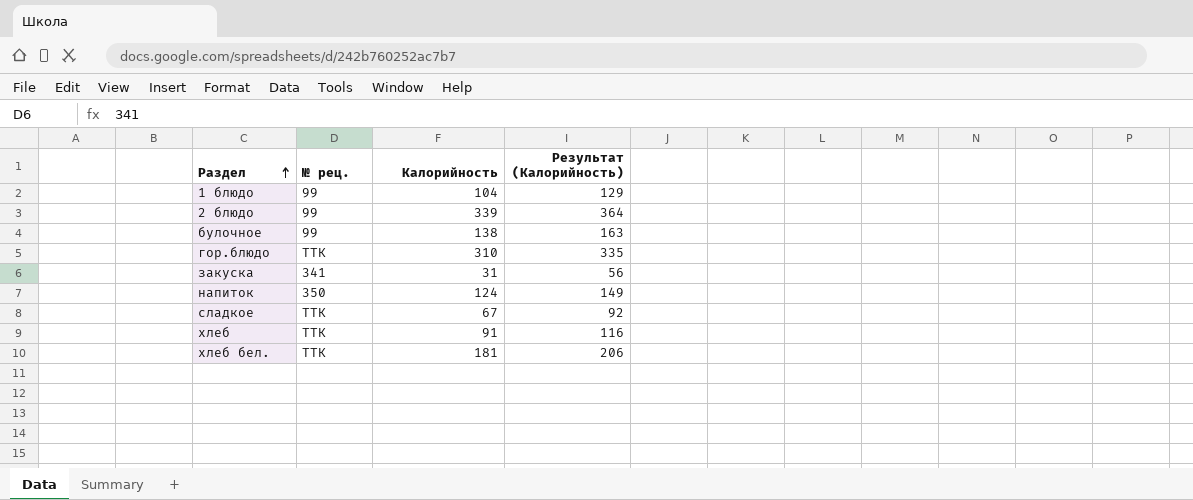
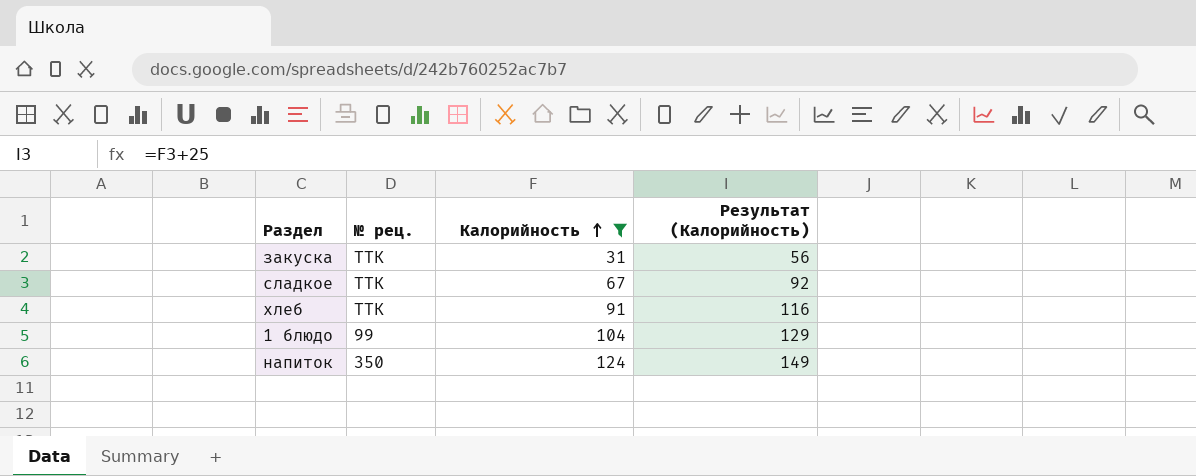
filter: none -> Калорийность <= 124
row order: Раздел ascending -> Калорийность ascending
закуска | № рец.: 341 -> ТТК

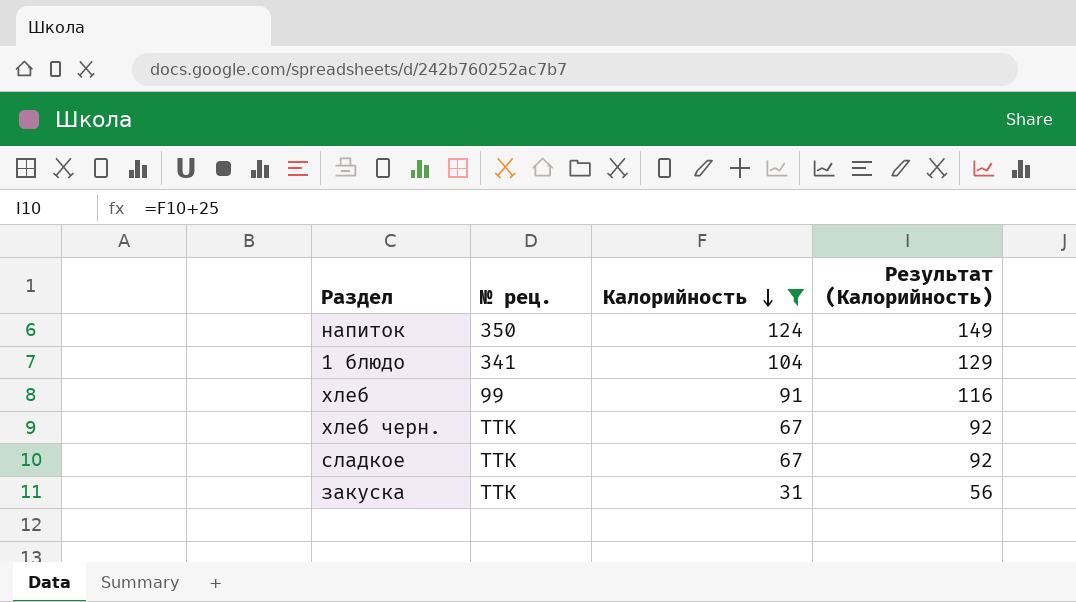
row order: Калорийность ascending -> Калорийность descending
1 блюдо | № рец.: 99 -> 341
хлеб | № рец.: ТТК -> 99
row хлеб черн.: none -> ТТК | 67 | 92

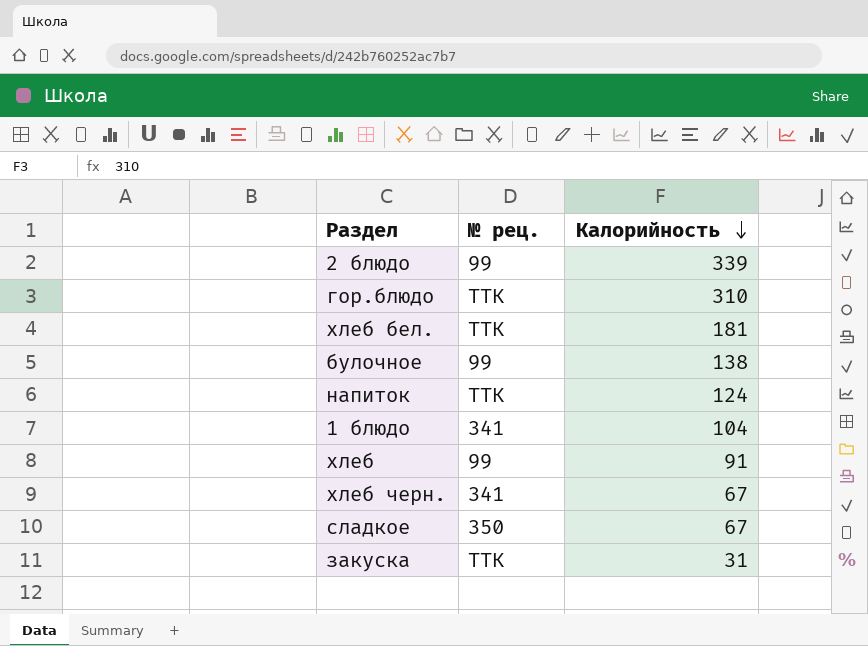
filter: Калорийность <= 124 -> none
column Результат (Калорийность) | formula: [Калорийность] + 25 -> none
напиток | № рец.: 350 -> ТТК
хлеб черн. | № рец.: ТТК -> 341
сладкое | № рец.: ТТК -> 350

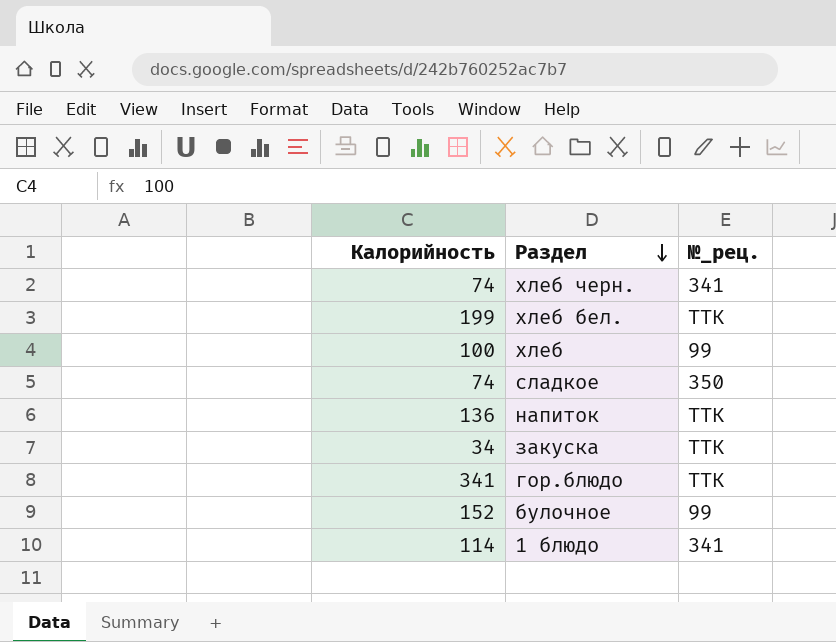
row order: Калорийность descending -> Раздел descending
column Калорийность | position: 3 -> 1
column name: № рец. -> №_рец.
row 2 блюдо: 99 | 339 -> none
хлеб черн. | Калорийность: 67 -> 74
хлеб бел. | Калорийность: 181 -> 199
хлеб | Калорийность: 91 -> 100
сладкое | Калорийность: 67 -> 74
напиток | Калорийность: 124 -> 136
закуска | Калорийность: 31 -> 34
гор.блюдо | Калорийность: 310 -> 341
булочное | Калорийность: 138 -> 152
1 блюдо | Калорийность: 104 -> 114

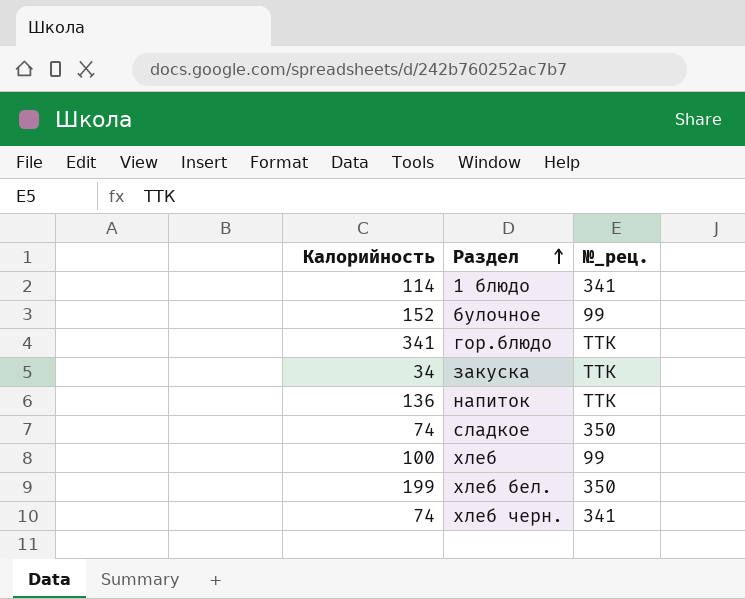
row order: Раздел descending -> Раздел ascending
хлеб бел. | №_рец.: ТТК -> 350

